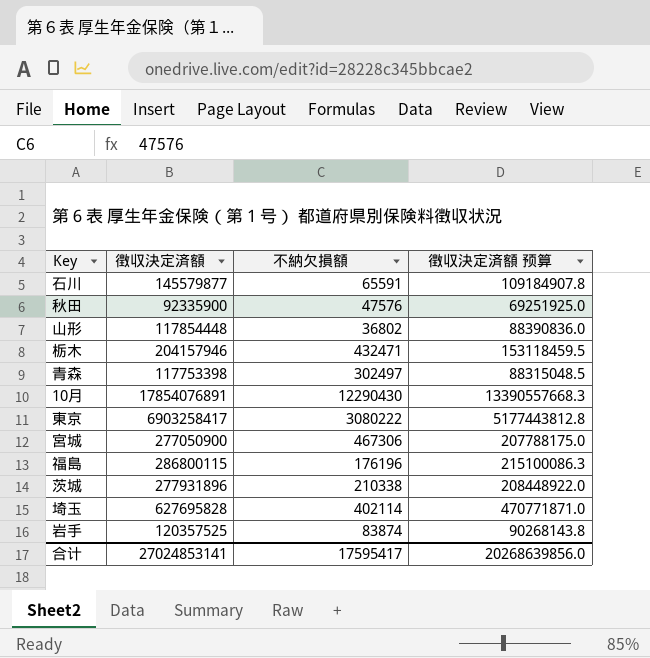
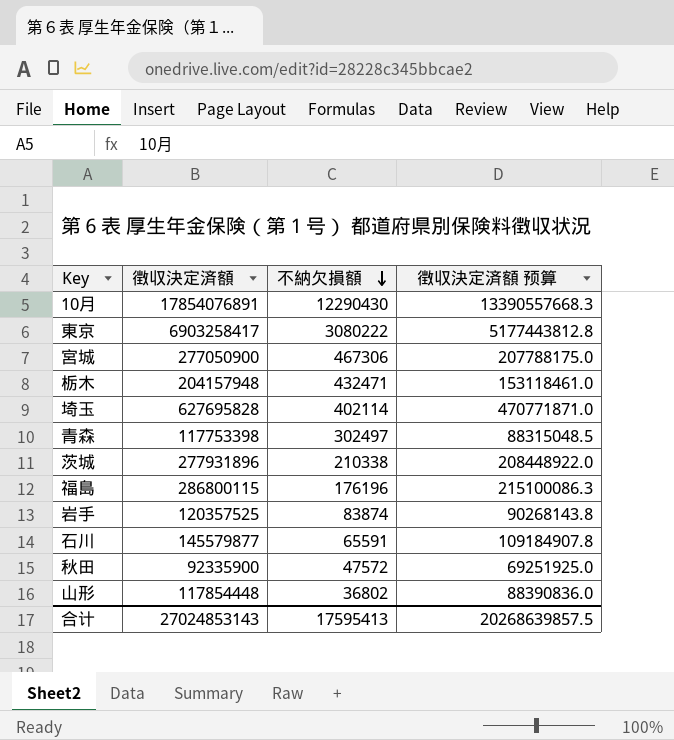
row order: none -> 不納欠損額 descending
栃木 | 徴収決定済額: 204157946 -> 204157948
栃木 | 徴収決定済額 预算: 153118459.5 -> 153118461.0
秋田 | 不納欠損額: 47576 -> 47572
合计 | 徴収決定済額: 27024853141 -> 27024853143
合计 | 不納欠損額: 17595417 -> 17595413
合计 | 徴収決定済額 预算: 20268639856.0 -> 20268639857.5

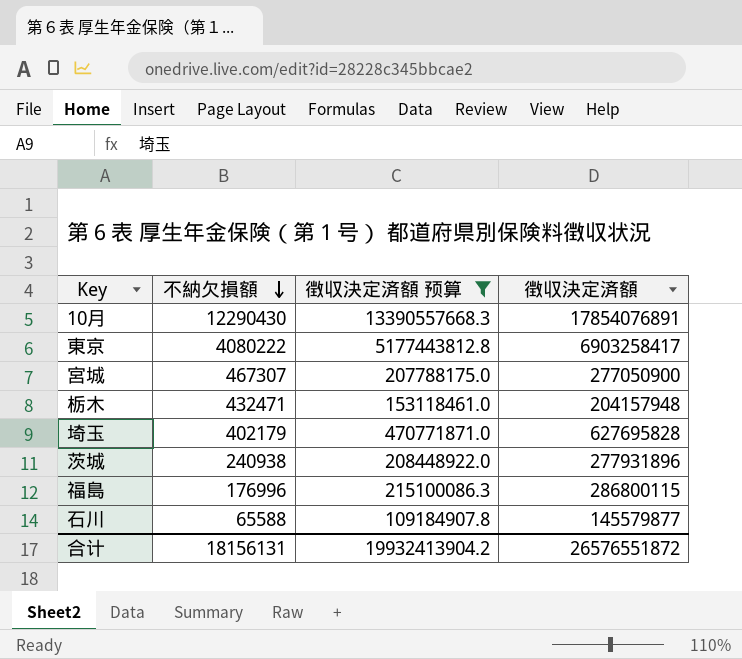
filter: none -> 徴収決定済額 预算 >= 109184907.8
column 徴収決定済額 | position: 2 -> 4
東京 | 不納欠損額: 3080222 -> 4080222
宮城 | 不納欠損額: 467306 -> 467307
埼玉 | 不納欠損額: 402114 -> 402179
茨城 | 不納欠損額: 210338 -> 240938
福島 | 不納欠損額: 176196 -> 176996
石川 | 不納欠損額: 65591 -> 65588
合计 | 不納欠損額: 17595413 -> 18156131
合计 | 徴収決定済額 预算: 20268639857.5 -> 19932413904.2
合计 | 徴収決定済額: 27024853143 -> 26576551872

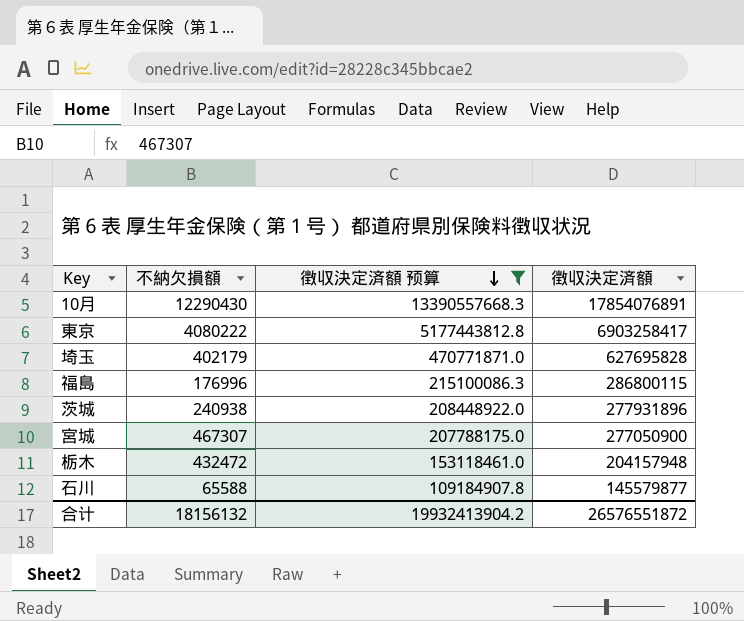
row order: 不納欠損額 descending -> 徴収決定済額 预算 descending
栃木 | 不納欠損額: 432471 -> 432472
合计 | 不納欠損額: 18156131 -> 18156132

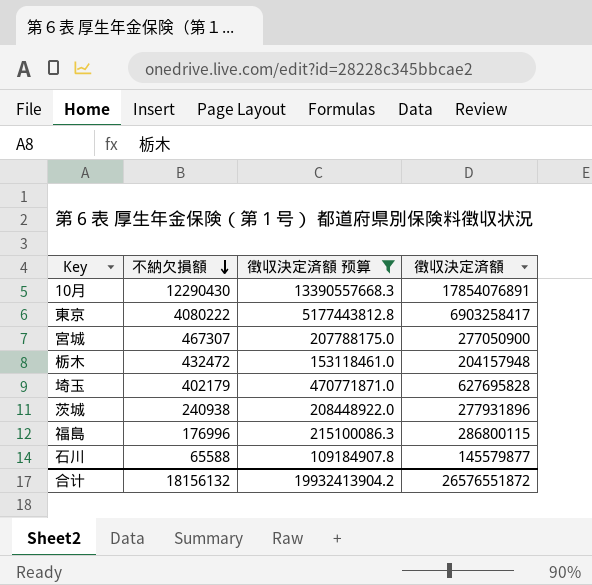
row order: 徴収決定済額 预算 descending -> 不納欠損額 descending

